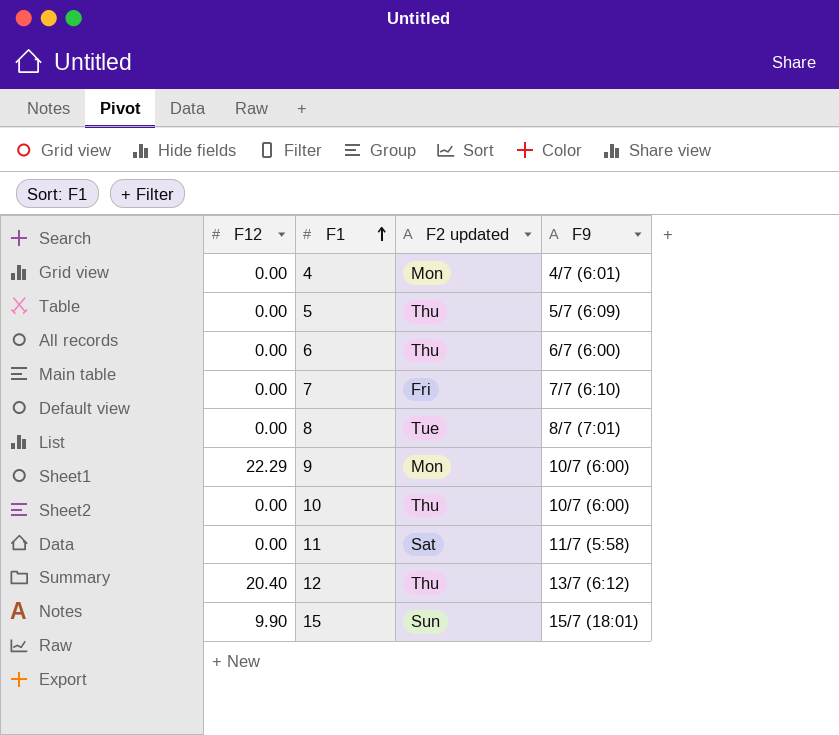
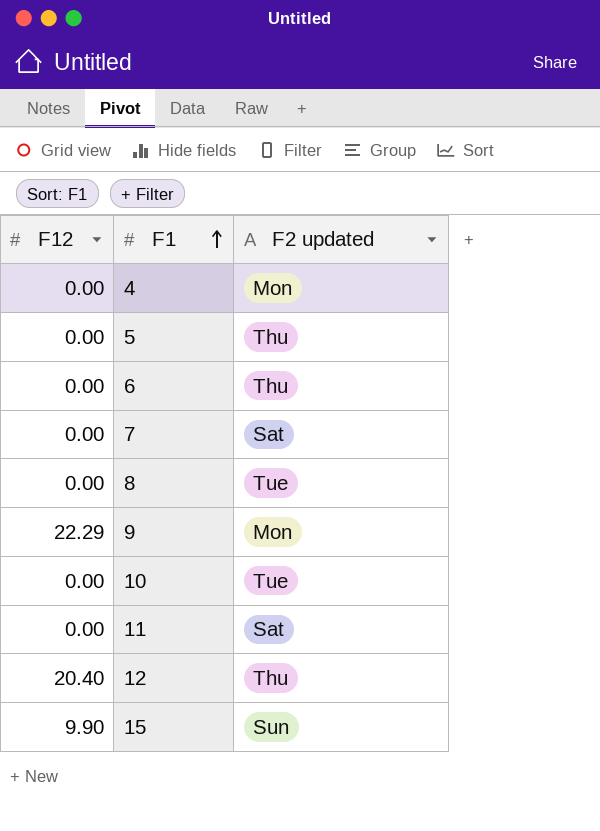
column F9 | position: 4 -> none
7 | F2 updated: Fri -> Sat
10 | F2 updated: Thu -> Tue

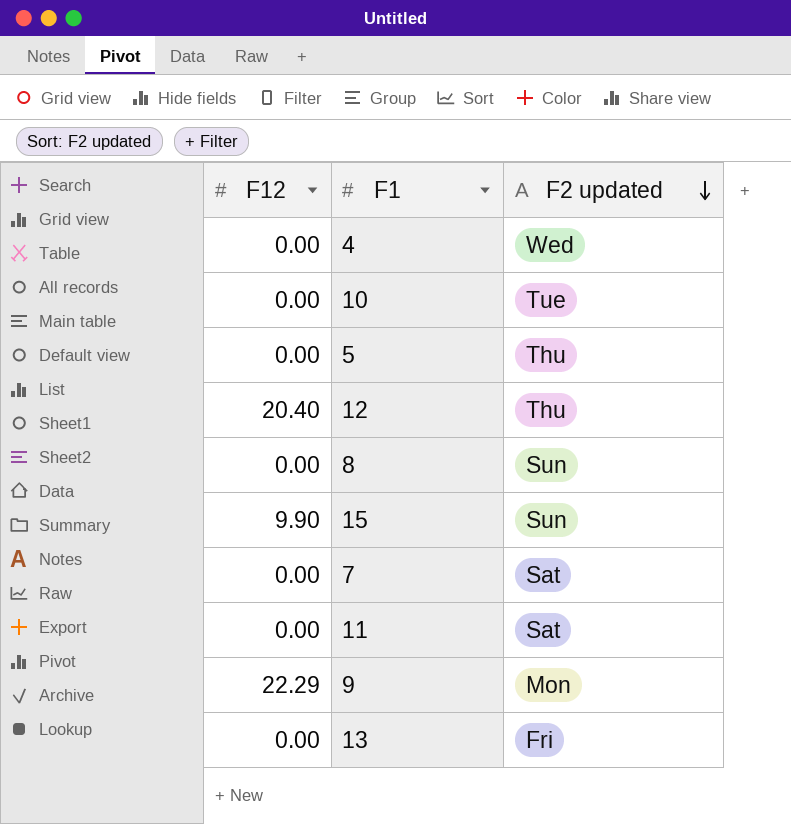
row order: F1 ascending -> F2 updated descending
row 6: 0.00 | Thu -> none
4 | F2 updated: Mon -> Wed
8 | F2 updated: Tue -> Sun
row 13: none -> 0.00 | Fri

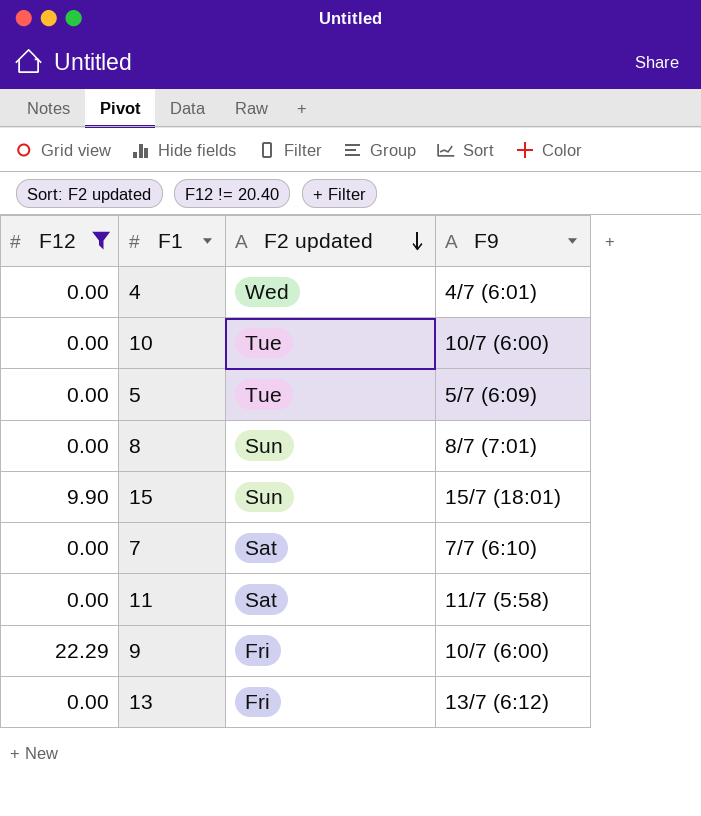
filter: none -> F12 != 20.40
column F9 | position: none -> 4
5 | F2 updated: Thu -> Tue
9 | F2 updated: Mon -> Fri

